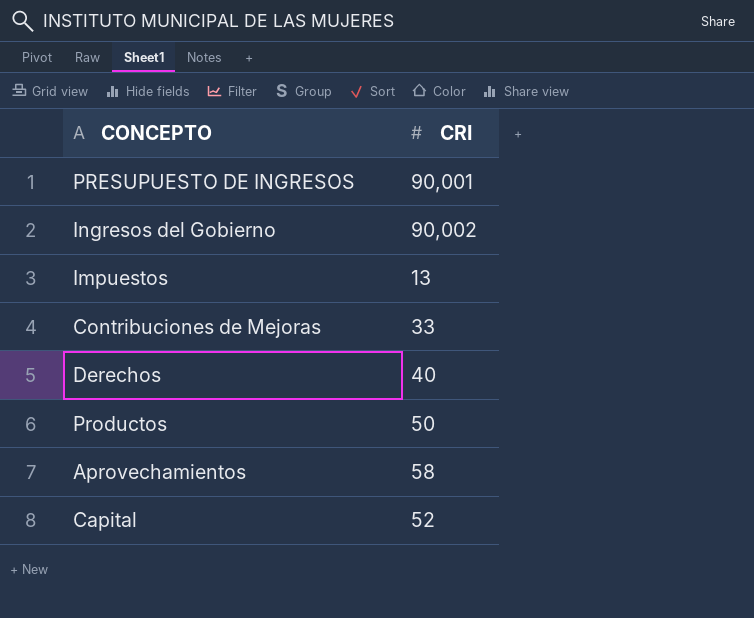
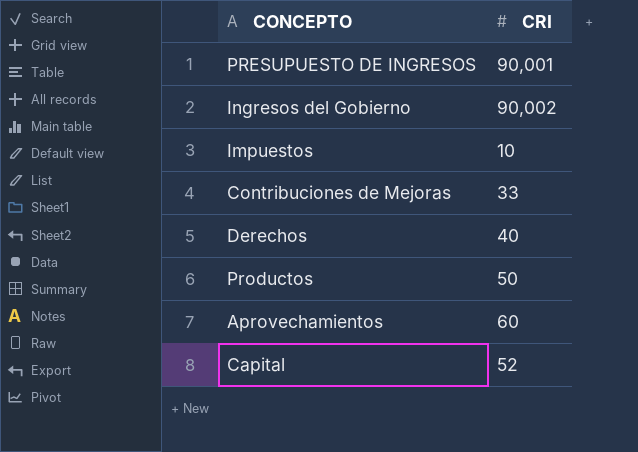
Impuestos | CRI: 13 -> 10
Aprovechamientos | CRI: 58 -> 60

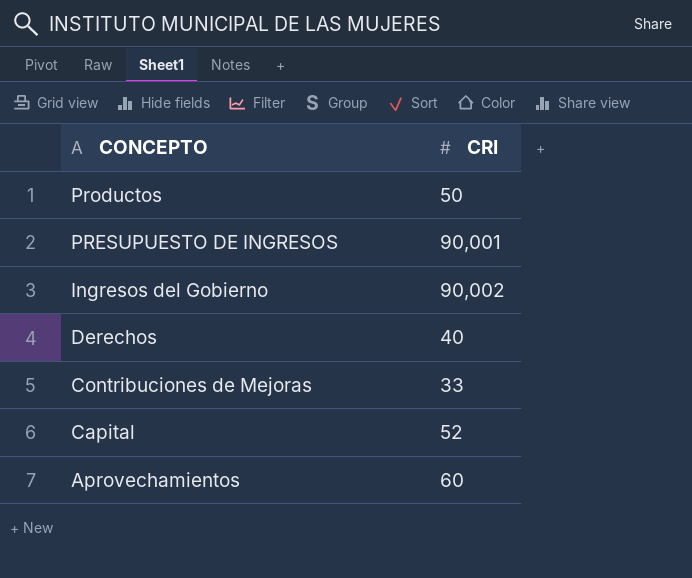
row order: none -> CONCEPTO descending
row Impuestos: 10 -> none

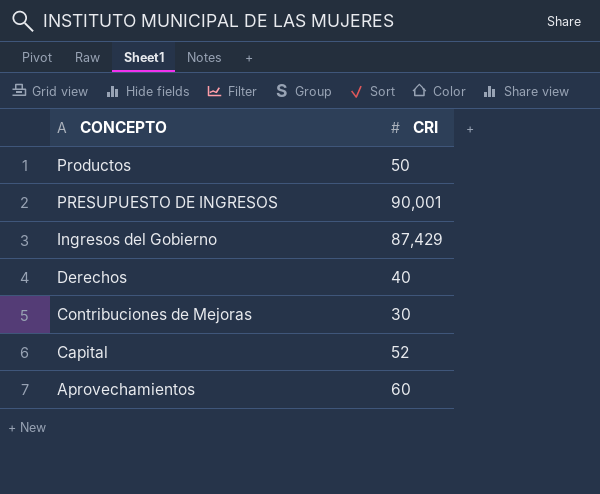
Ingresos del Gobierno | CRI: 90,002 -> 87,429
Contribuciones de Mejoras | CRI: 33 -> 30

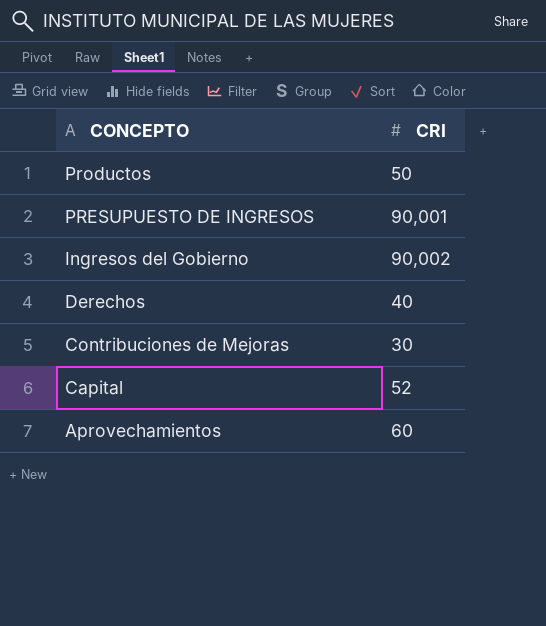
Ingresos del Gobierno | CRI: 87,429 -> 90,002

